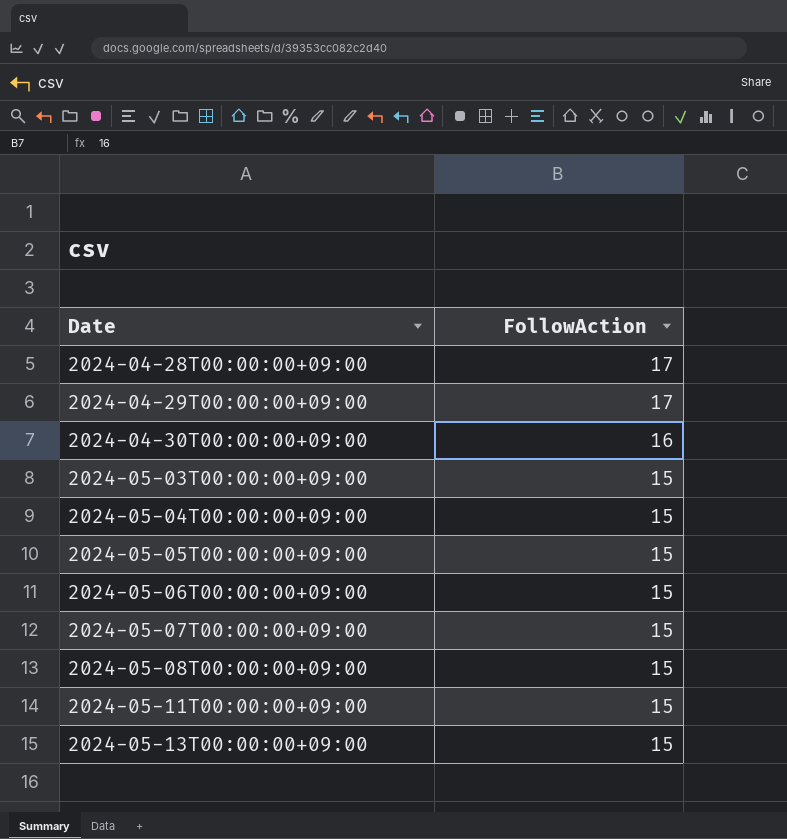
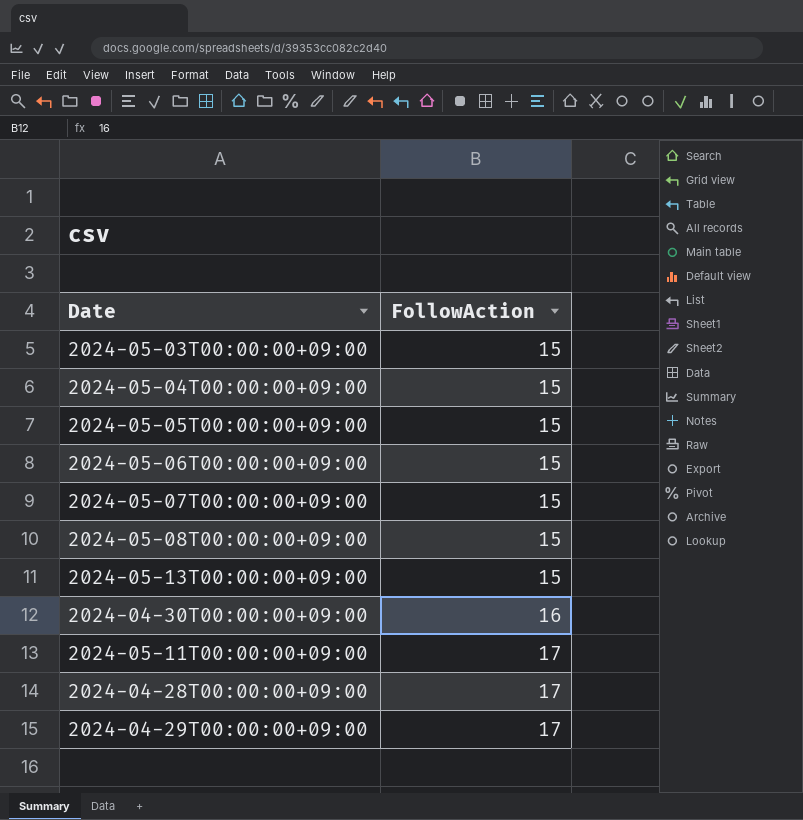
row order: Date ascending -> FollowAction ascending
2024-05-11T00:00:00+09:00 | FollowAction: 15 -> 17

